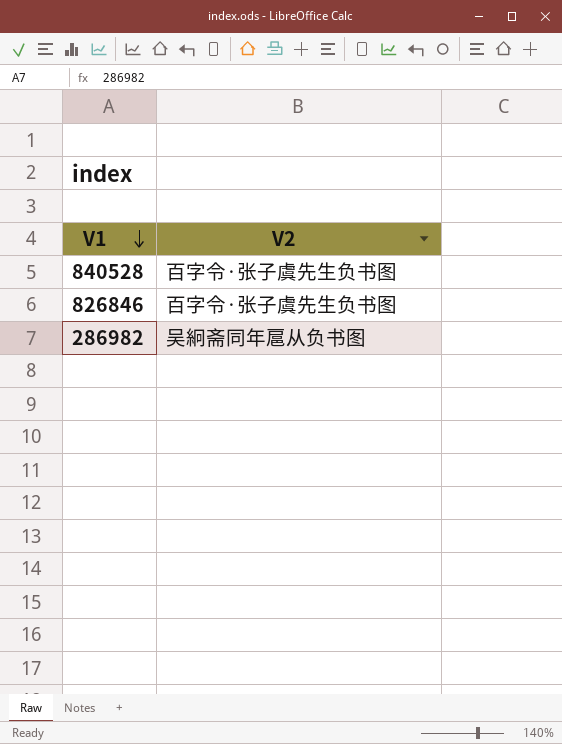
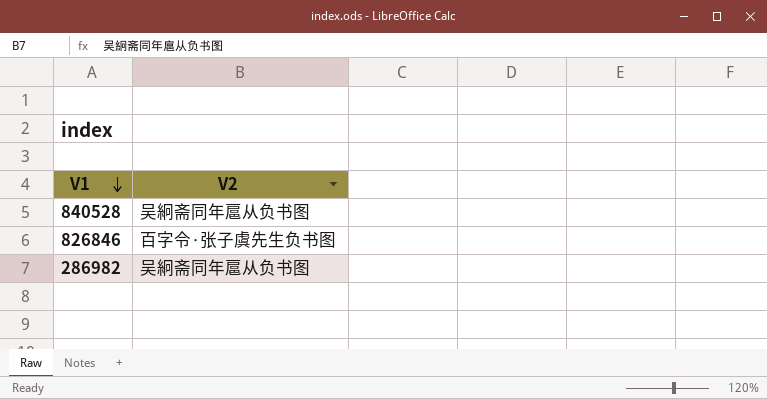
840528 | V2: 百字令·张子虞先生负书图 -> 吴絅斋同年扈从负书图

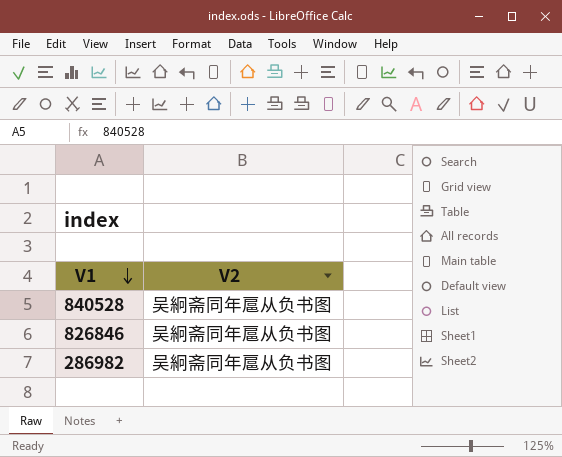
826846 | V2: 百字令·张子虞先生负书图 -> 吴絅斋同年扈从负书图

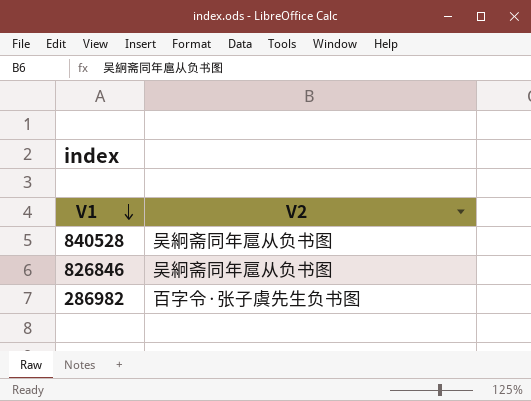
286982 | V2: 吴絅斋同年扈从负书图 -> 百字令·张子虞先生负书图

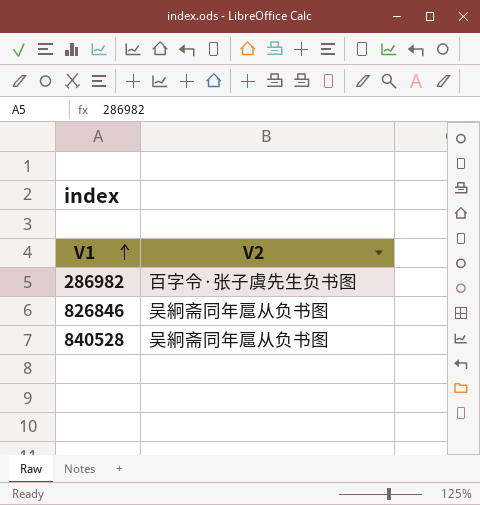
row order: V1 descending -> V1 ascending

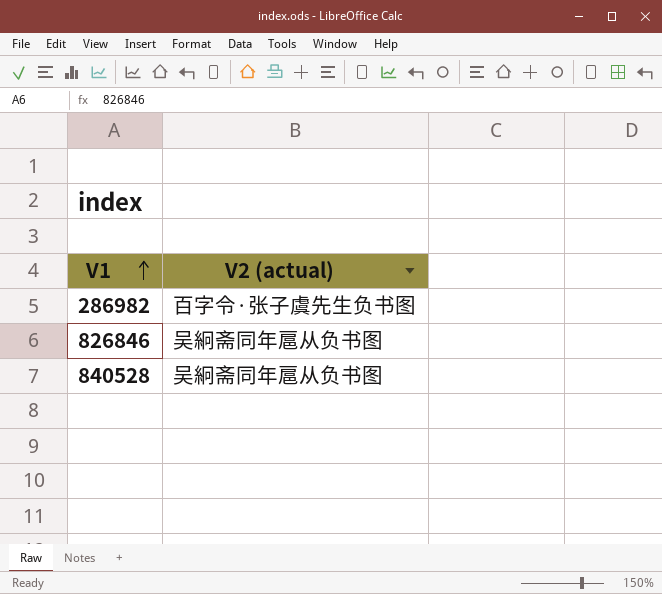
column name: V2 -> V2 (actual)

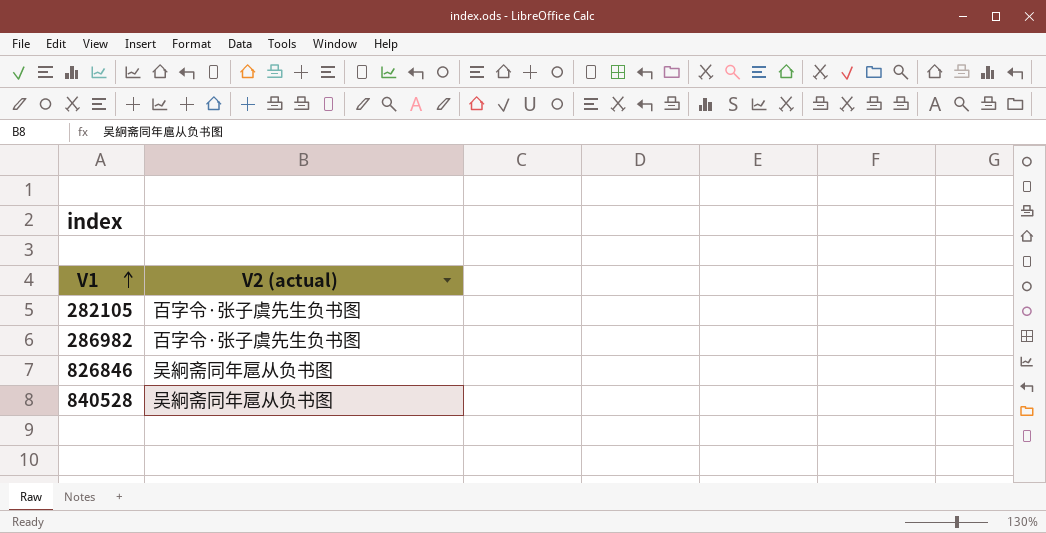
row 282105: none -> 百字令·张子虞先生负书图

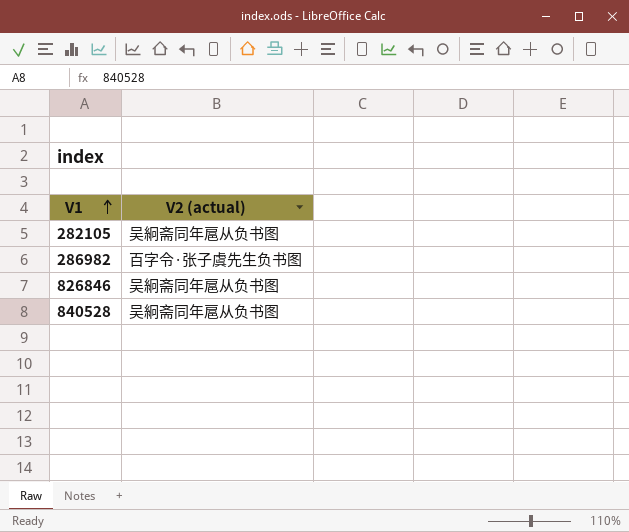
282105 | V2 (actual): 百字令·张子虞先生负书图 -> 吴絅斋同年扈从负书图

